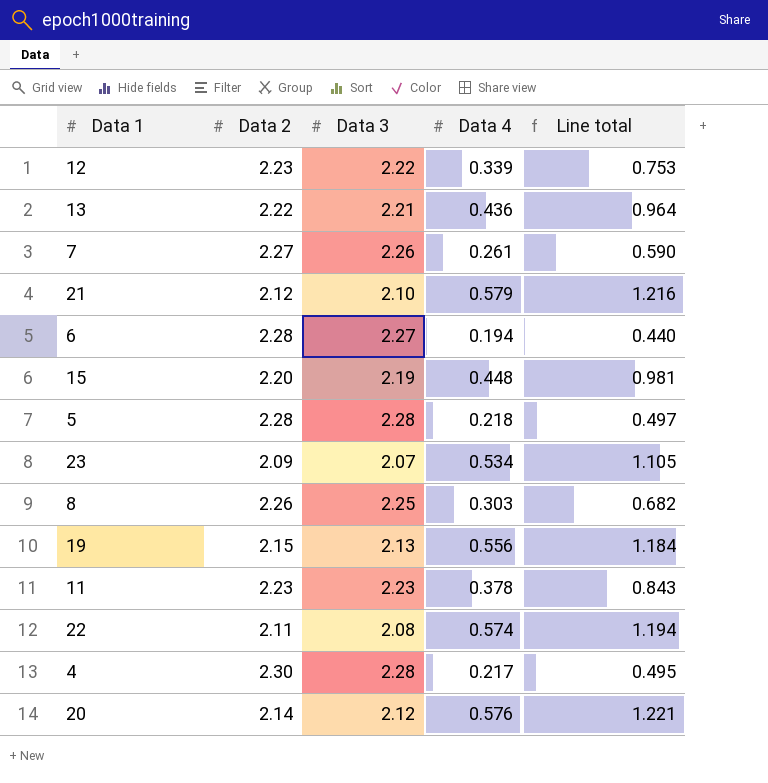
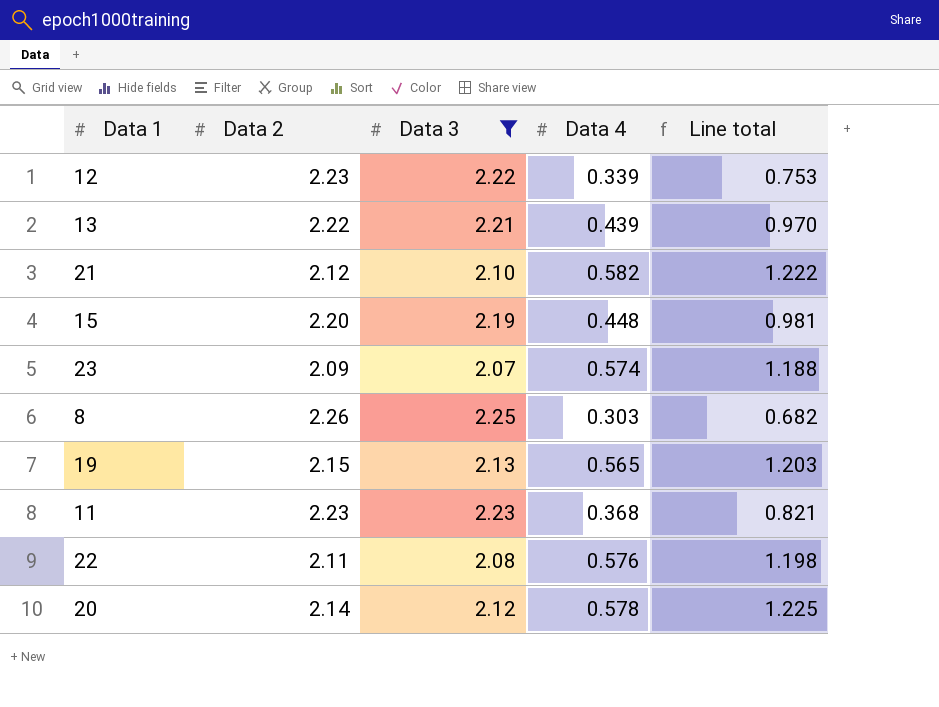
filter: none -> Data 3 <= 2.25
13 | Data 4: 0.436 -> 0.439
13 | Line total: 0.964 -> 0.970
21 | Data 4: 0.579 -> 0.582
21 | Line total: 1.216 -> 1.222
23 | Data 4: 0.534 -> 0.574
23 | Line total: 1.105 -> 1.188
19 | Data 4: 0.556 -> 0.565
19 | Line total: 1.184 -> 1.203
11 | Data 4: 0.378 -> 0.368
11 | Line total: 0.843 -> 0.821
22 | Data 4: 0.574 -> 0.576
22 | Line total: 1.194 -> 1.198
20 | Data 4: 0.576 -> 0.578
20 | Line total: 1.221 -> 1.225

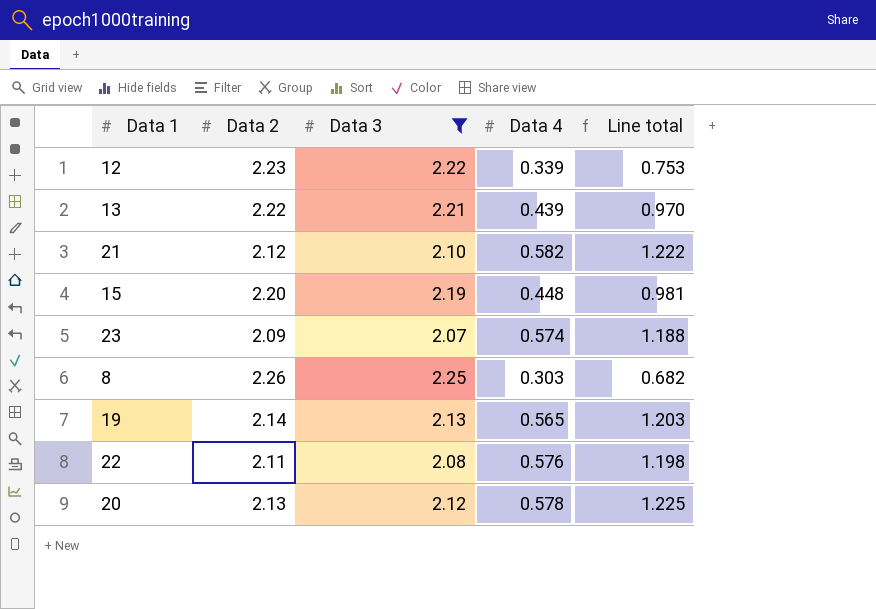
row 11: 2.23 | 2.23 | 0.368 | 0.821 -> none
19 | Data 2: 2.15 -> 2.14
20 | Data 2: 2.14 -> 2.13

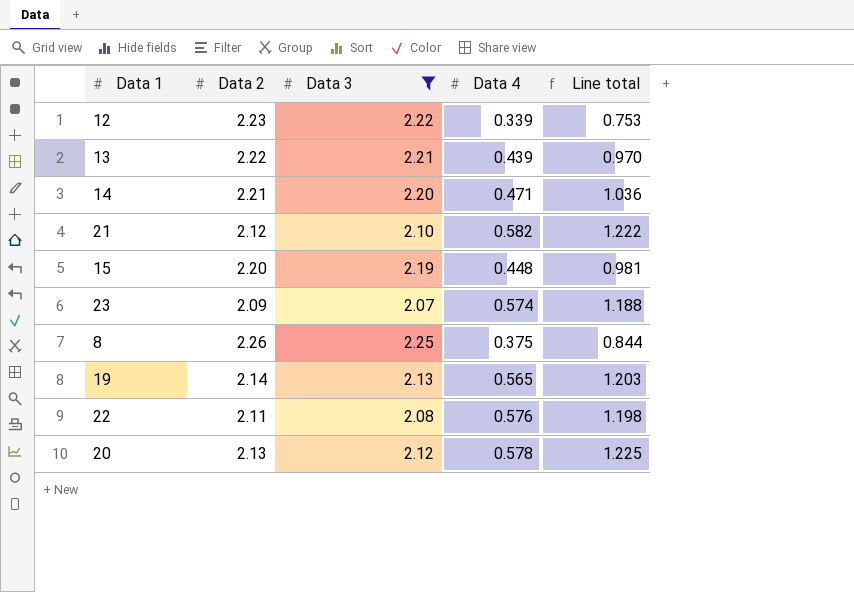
row 14: none -> 2.21 | 2.20 | 0.471 | 1.036
8 | Data 4: 0.303 -> 0.375
8 | Line total: 0.682 -> 0.844

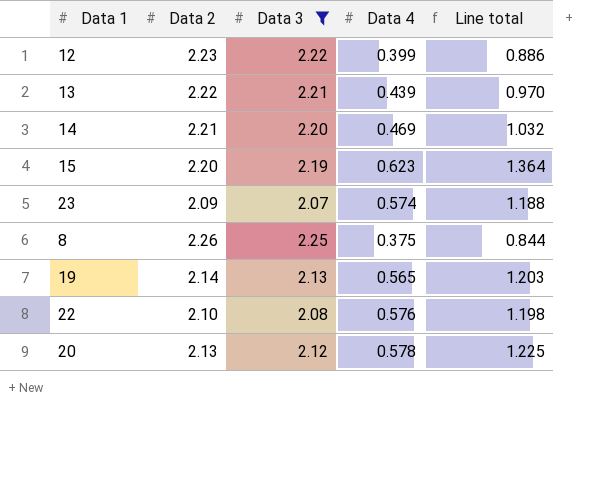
row 21: 2.12 | 2.10 | 0.582 | 1.222 -> none
12 | Data 4: 0.339 -> 0.399
12 | Line total: 0.753 -> 0.886
14 | Data 4: 0.471 -> 0.469
14 | Line total: 1.036 -> 1.032
15 | Data 4: 0.448 -> 0.623
15 | Line total: 0.981 -> 1.364
22 | Data 2: 2.11 -> 2.10

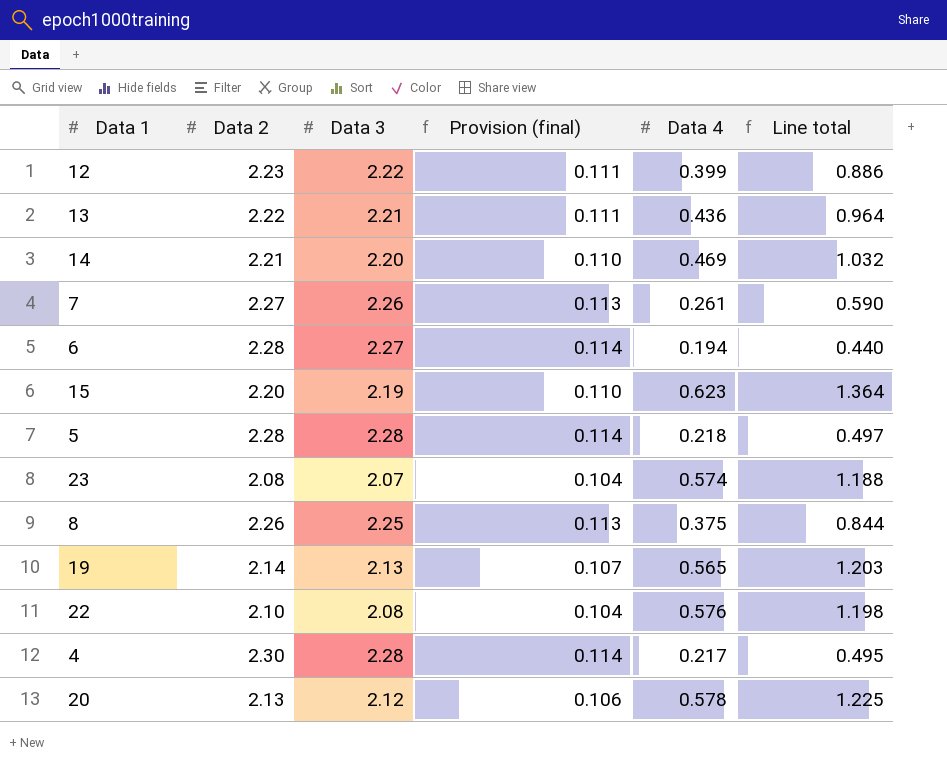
filter: Data 3 <= 2.25 -> none
column Provision (final) | formula: none -> [Data 3] * 0.05
13 | Data 4: 0.439 -> 0.436
13 | Line total: 0.970 -> 0.964
23 | Data 2: 2.09 -> 2.08

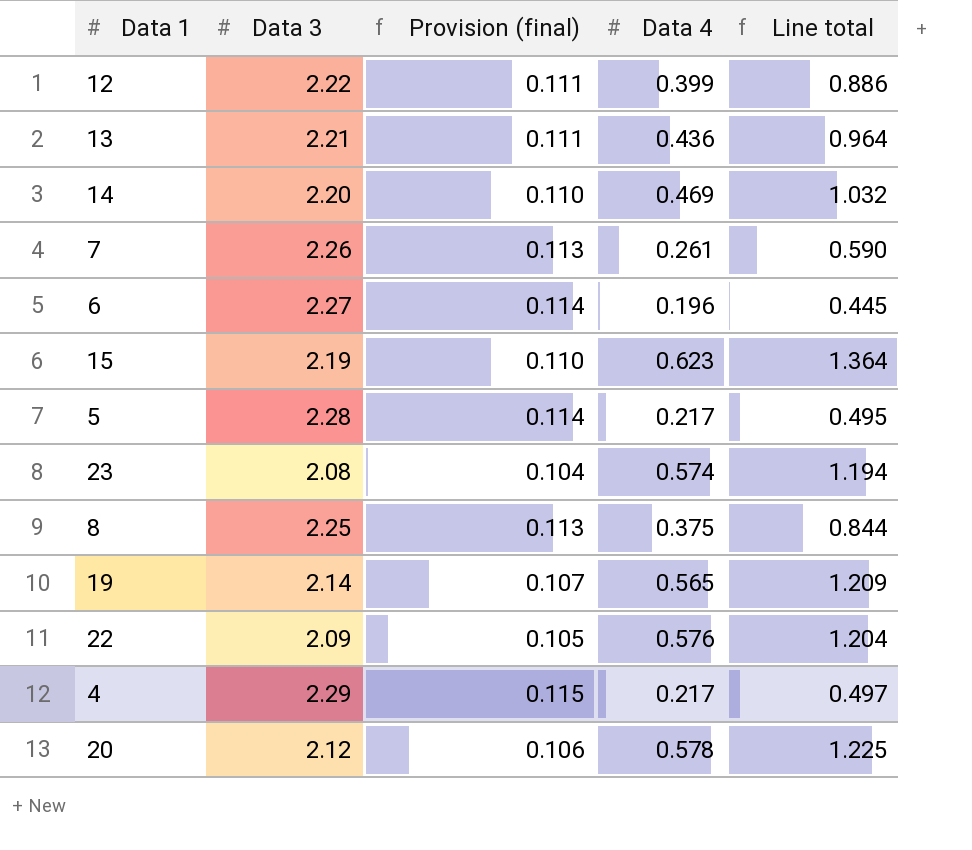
column Data 2 | position: 2 -> none
6 | Data 4: 0.194 -> 0.196
6 | Line total: 0.440 -> 0.445
5 | Data 4: 0.218 -> 0.217
5 | Line total: 0.497 -> 0.495
23 | Data 3: 2.07 -> 2.08
23 | Line total: 1.188 -> 1.194
19 | Data 3: 2.13 -> 2.14
19 | Line total: 1.203 -> 1.209
22 | Data 3: 2.08 -> 2.09
22 | Provision (final): 0.104 -> 0.105
22 | Line total: 1.198 -> 1.204
4 | Data 3: 2.28 -> 2.29
4 | Provision (final): 0.114 -> 0.115
4 | Line total: 0.495 -> 0.497

